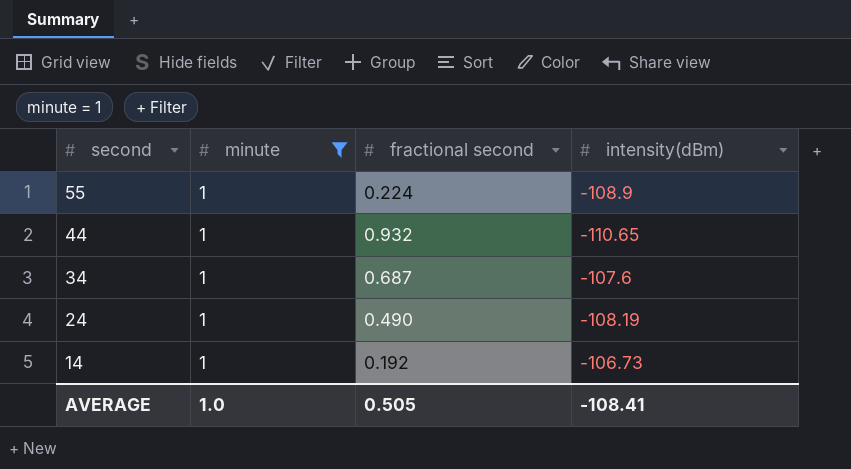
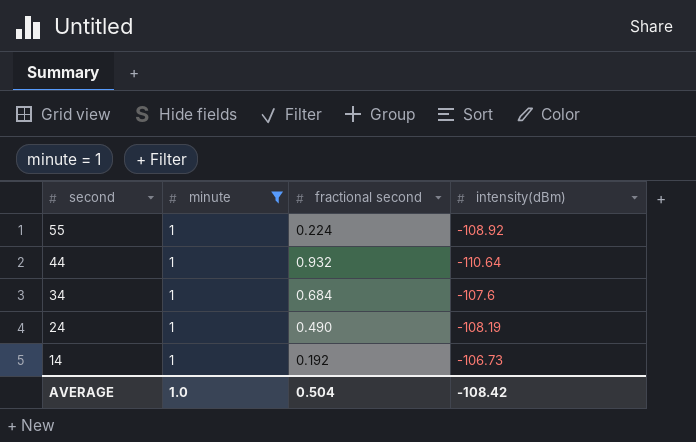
55 | intensity(dBm): -108.9 -> -108.92
44 | intensity(dBm): -110.65 -> -110.64
34 | fractional second: 0.687 -> 0.684
AVERAGE | fractional second: 0.505 -> 0.504
AVERAGE | intensity(dBm): -108.41 -> -108.42

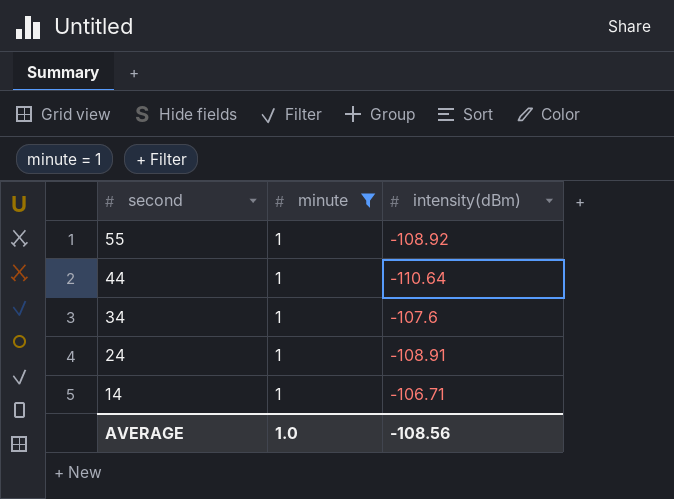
column fractional second | position: 3 -> none
24 | intensity(dBm): -108.19 -> -108.91
14 | intensity(dBm): -106.73 -> -106.71
AVERAGE | intensity(dBm): -108.42 -> -108.56

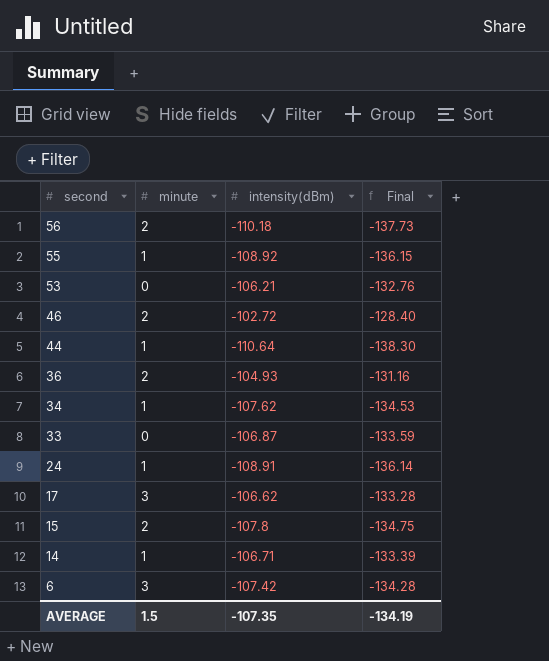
filter: minute = 1 -> none
column Final | formula: none -> [intensity(dBm)] * 1.25
34 | intensity(dBm): -107.6 -> -107.62
AVERAGE | minute: 1.0 -> 1.5
AVERAGE | intensity(dBm): -108.56 -> -107.35

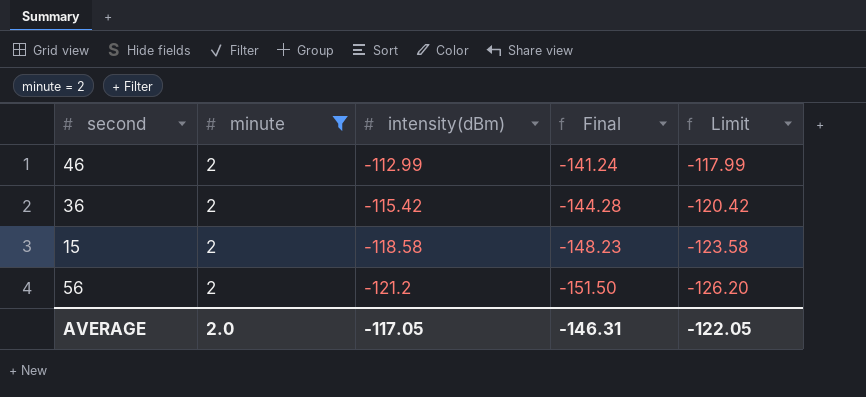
filter: none -> minute = 2
row order: second descending -> intensity(dBm) descending
column Limit | formula: none -> [intensity(dBm)] - 5
46 | intensity(dBm): -102.72 -> -112.99
46 | Final: -128.40 -> -141.24
36 | intensity(dBm): -104.93 -> -115.42
36 | Final: -131.16 -> -144.28
15 | intensity(dBm): -107.8 -> -118.58
15 | Final: -134.75 -> -148.23
56 | intensity(dBm): -110.18 -> -121.2
56 | Final: -137.73 -> -151.50
AVERAGE | minute: 1.5 -> 2.0
AVERAGE | intensity(dBm): -107.35 -> -117.05
AVERAGE | Final: -134.19 -> -146.31

